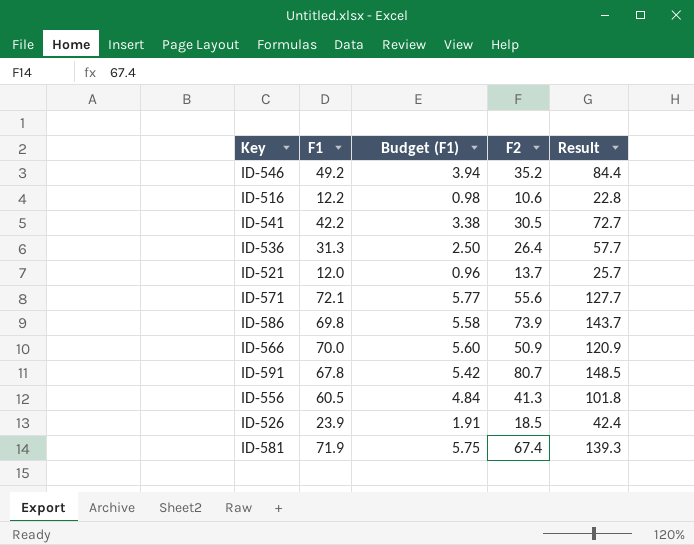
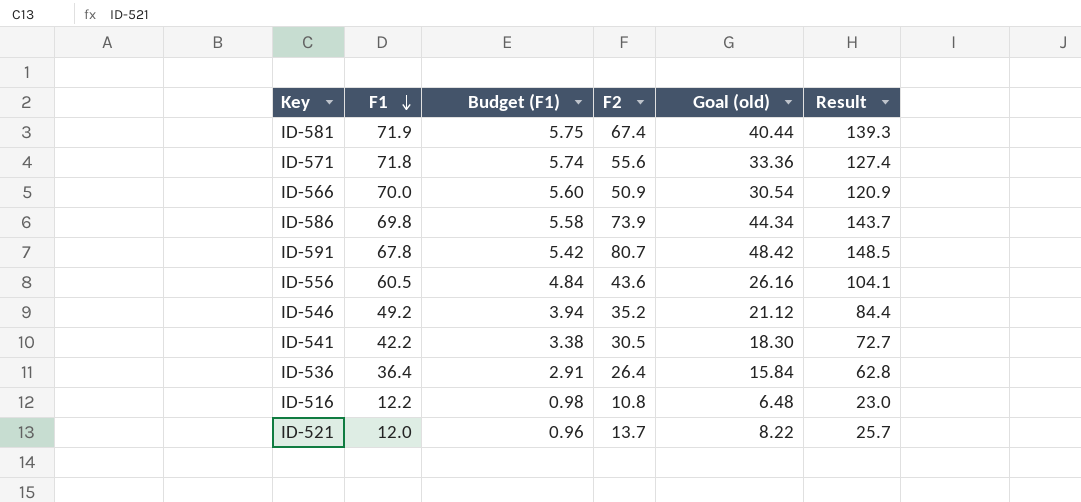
row order: none -> F1 descending
column Goal (old) | formula: none -> [F2] * 0.6
row ID-526: 23.9 | 1.91 | 18.5 | 42.4 -> none
ID-571 | F1: 72.1 -> 71.8
ID-571 | Budget (F1): 5.77 -> 5.74
ID-571 | Result: 127.7 -> 127.4
ID-556 | F2: 41.3 -> 43.6
ID-556 | Result: 101.8 -> 104.1
ID-536 | F1: 31.3 -> 36.4
ID-536 | Budget (F1): 2.50 -> 2.91
ID-536 | Result: 57.7 -> 62.8
ID-516 | F2: 10.6 -> 10.8
ID-516 | Result: 22.8 -> 23.0

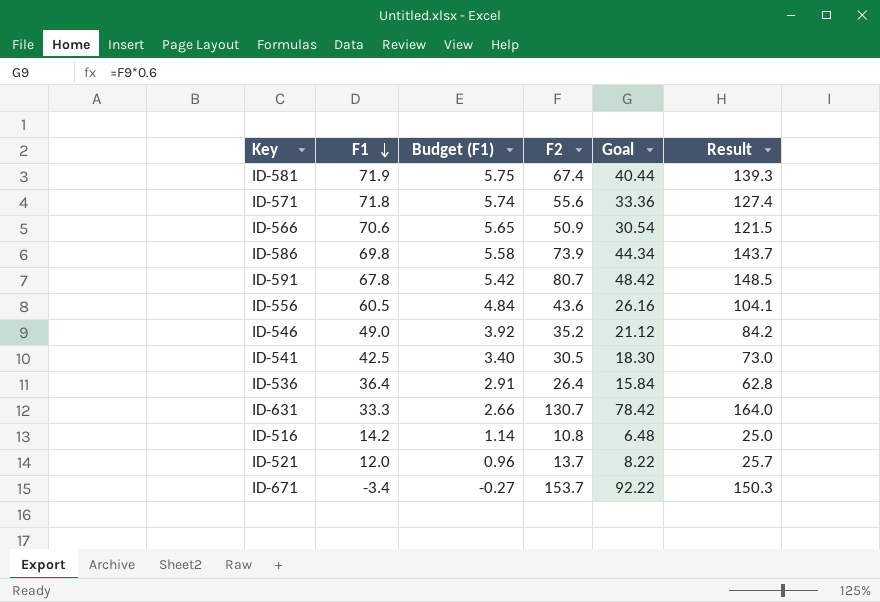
column name: Goal (old) -> Goal
ID-566 | F1: 70.0 -> 70.6
ID-566 | Budget (F1): 5.60 -> 5.65
ID-566 | Result: 120.9 -> 121.5
ID-546 | F1: 49.2 -> 49.0
ID-546 | Budget (F1): 3.94 -> 3.92
ID-546 | Result: 84.4 -> 84.2
ID-541 | F1: 42.2 -> 42.5
ID-541 | Budget (F1): 3.38 -> 3.40
ID-541 | Result: 72.7 -> 73.0
row ID-631: none -> 33.3 | 2.66 | 130.7 | 78.42 | 164.0
ID-516 | F1: 12.2 -> 14.2
ID-516 | Budget (F1): 0.98 -> 1.14
ID-516 | Result: 23.0 -> 25.0
row ID-671: none -> -3.4 | -0.27 | 153.7 | 92.22 | 150.3

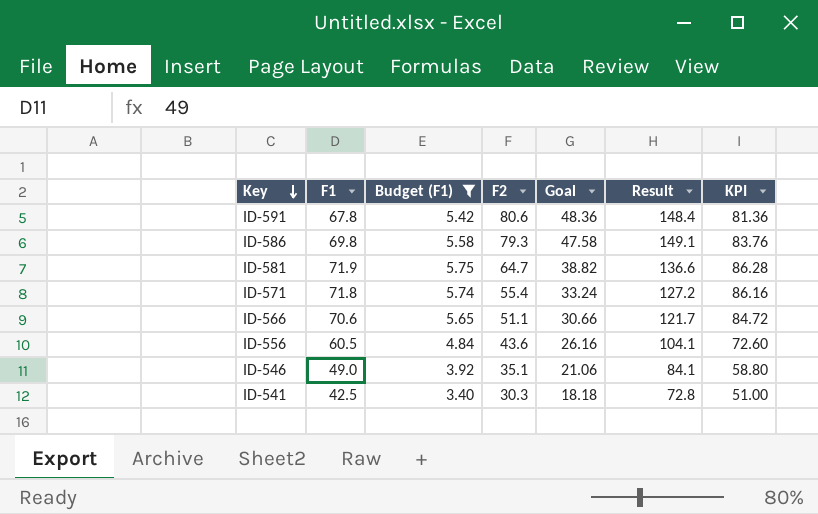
filter: none -> Budget (F1) >= 3.40
row order: F1 descending -> Key descending
column KPI | formula: none -> [F1] * 1.2
ID-591 | F2: 80.7 -> 80.6
ID-591 | Goal: 48.42 -> 48.36
ID-591 | Result: 148.5 -> 148.4
ID-586 | F2: 73.9 -> 79.3
ID-586 | Goal: 44.34 -> 47.58
ID-586 | Result: 143.7 -> 149.1
ID-581 | F2: 67.4 -> 64.7
ID-581 | Goal: 40.44 -> 38.82
ID-581 | Result: 139.3 -> 136.6
ID-571 | F2: 55.6 -> 55.4
ID-571 | Goal: 33.36 -> 33.24
ID-571 | Result: 127.4 -> 127.2
ID-566 | F2: 50.9 -> 51.1
ID-566 | Goal: 30.54 -> 30.66
ID-566 | Result: 121.5 -> 121.7
ID-546 | F2: 35.2 -> 35.1
ID-546 | Goal: 21.12 -> 21.06
ID-546 | Result: 84.2 -> 84.1
ID-541 | F2: 30.5 -> 30.3
ID-541 | Goal: 18.30 -> 18.18
ID-541 | Result: 73.0 -> 72.8

